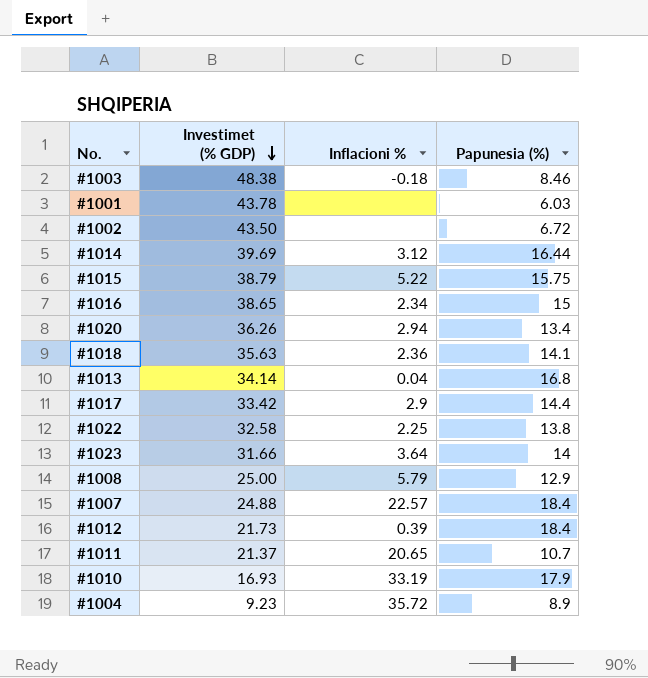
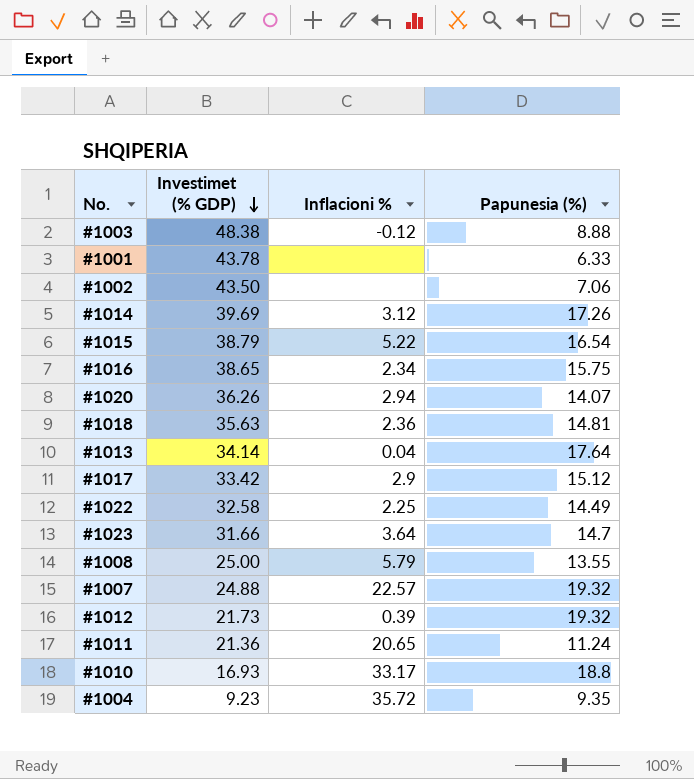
#1003 | Inflacioni %: -0.18 -> -0.12
#1003 | Papunesia (%): 8.46 -> 8.88
#1001 | Papunesia (%): 6.03 -> 6.33
#1002 | Papunesia (%): 6.72 -> 7.06
#1014 | Papunesia (%): 16.44 -> 17.26
#1015 | Papunesia (%): 15.75 -> 16.54
#1016 | Papunesia (%): 15 -> 15.75
#1020 | Papunesia (%): 13.4 -> 14.07
#1018 | Papunesia (%): 14.1 -> 14.81
#1013 | Papunesia (%): 16.8 -> 17.64
#1017 | Papunesia (%): 14.4 -> 15.12
#1022 | Papunesia (%): 13.8 -> 14.49
#1023 | Papunesia (%): 14 -> 14.7
#1008 | Papunesia (%): 12.9 -> 13.55
#1007 | Papunesia (%): 18.4 -> 19.32
#1012 | Papunesia (%): 18.4 -> 19.32
#1011 | Investimet (% GDP): 21.37 -> 21.36
#1011 | Papunesia (%): 10.7 -> 11.24
#1010 | Inflacioni %: 33.19 -> 33.17
#1010 | Papunesia (%): 17.9 -> 18.8
#1004 | Papunesia (%): 8.9 -> 9.35

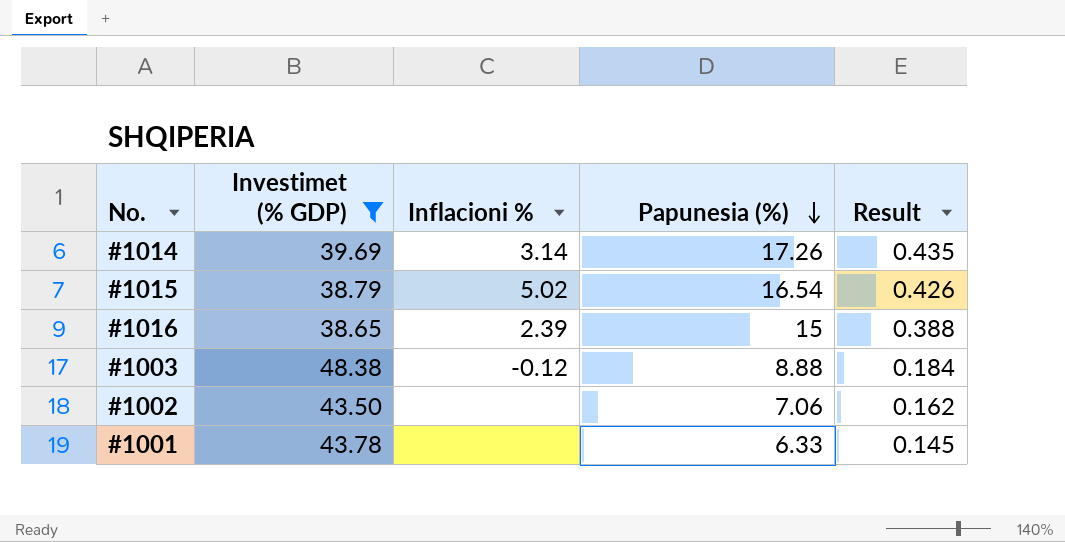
filter: none -> Investimet (% GDP) >= 38.65
row order: Investimet (% GDP) descending -> Papunesia (%) descending
column Result | formula: none -> [Papunesia (%)] / [Investimet (% GDP)]
#1014 | Inflacioni %: 3.12 -> 3.14
#1015 | Inflacioni %: 5.22 -> 5.02
#1016 | Inflacioni %: 2.34 -> 2.39
#1016 | Papunesia (%): 15.75 -> 15

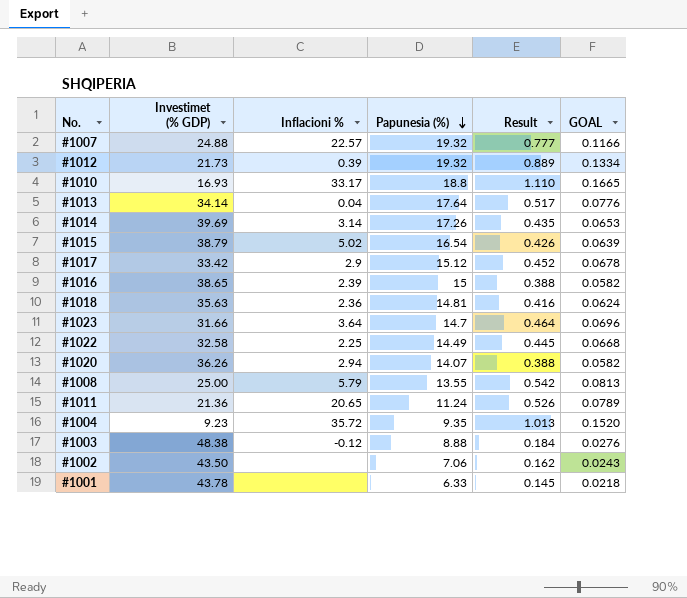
filter: Investimet (% GDP) >= 38.65 -> none
column GOAL | formula: none -> [Result] * 0.15

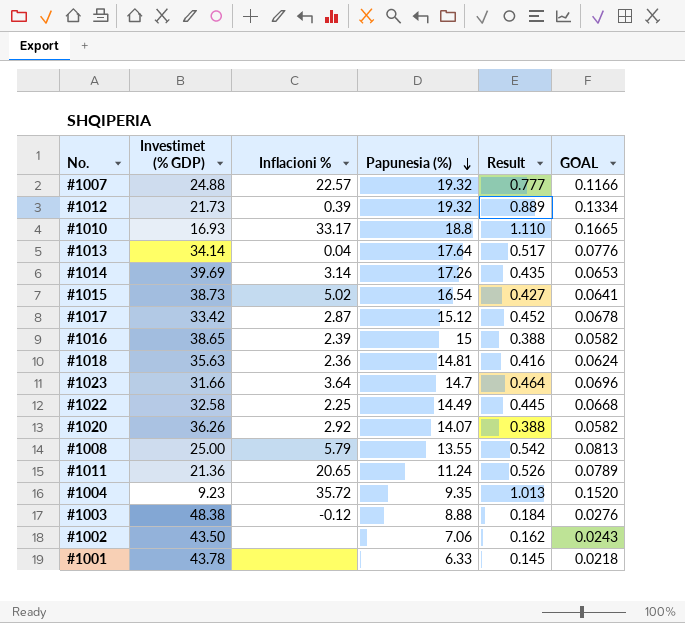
#1015 | Investimet (% GDP): 38.79 -> 38.73
#1015 | Result: 0.426 -> 0.427
#1015 | GOAL: 0.0639 -> 0.0641
#1017 | Inflacioni %: 2.9 -> 2.87
#1020 | Inflacioni %: 2.94 -> 2.92

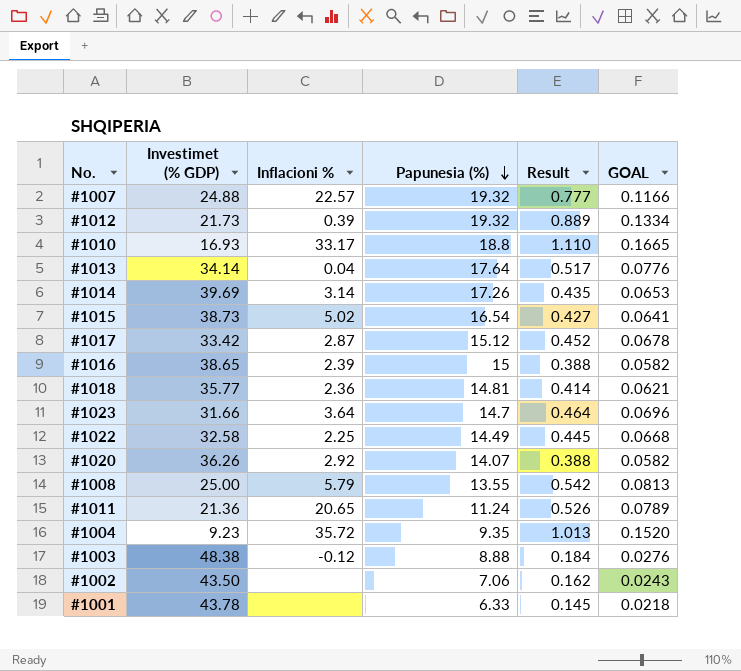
#1018 | Investimet (% GDP): 35.63 -> 35.77
#1018 | Result: 0.416 -> 0.414
#1018 | GOAL: 0.0624 -> 0.0621

